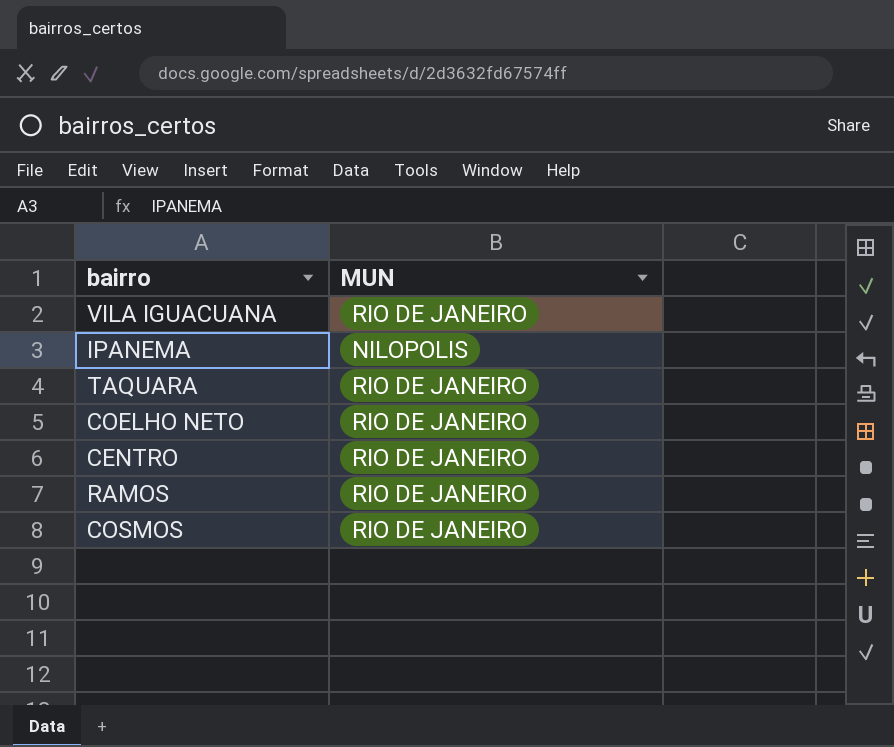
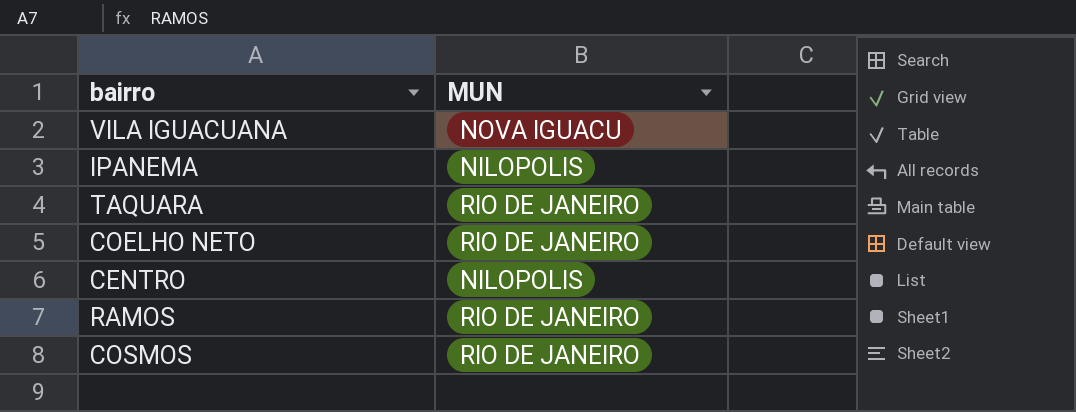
VILA IGUACUANA | MUN: RIO DE JANEIRO -> NOVA IGUACU
CENTRO | MUN: RIO DE JANEIRO -> NILOPOLIS

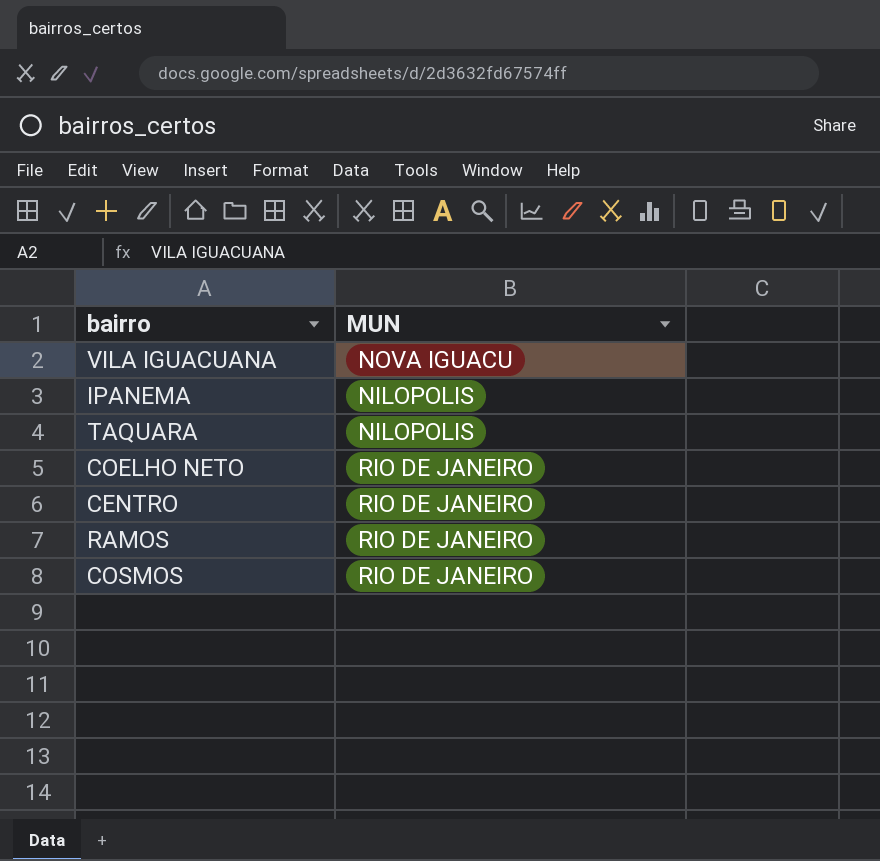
TAQUARA | MUN: RIO DE JANEIRO -> NILOPOLIS
CENTRO | MUN: NILOPOLIS -> RIO DE JANEIRO

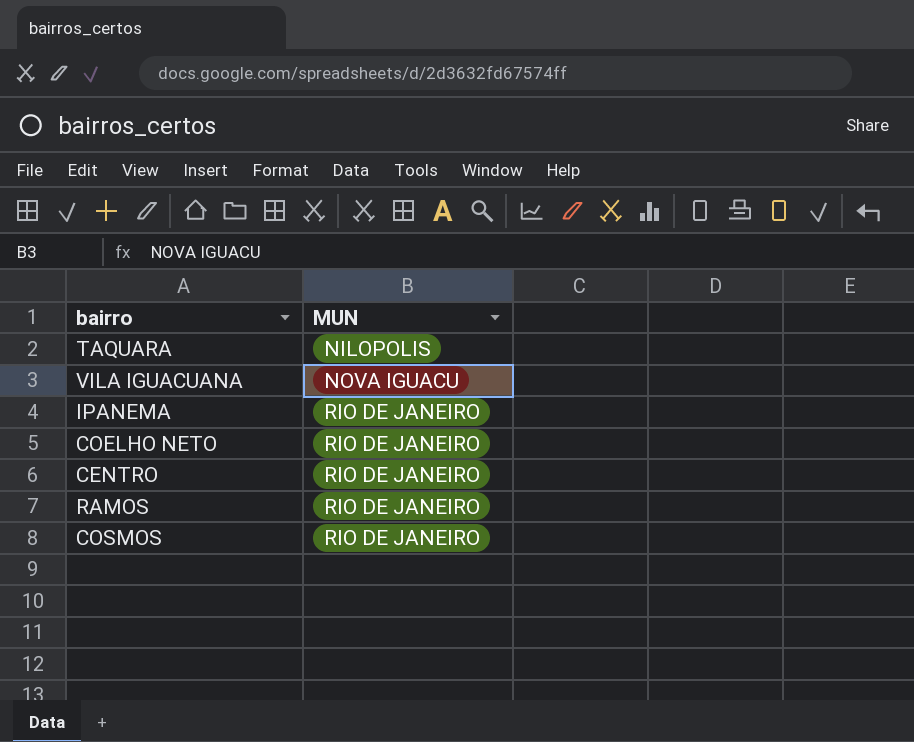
row order: none -> MUN ascending
IPANEMA | MUN: NILOPOLIS -> RIO DE JANEIRO

